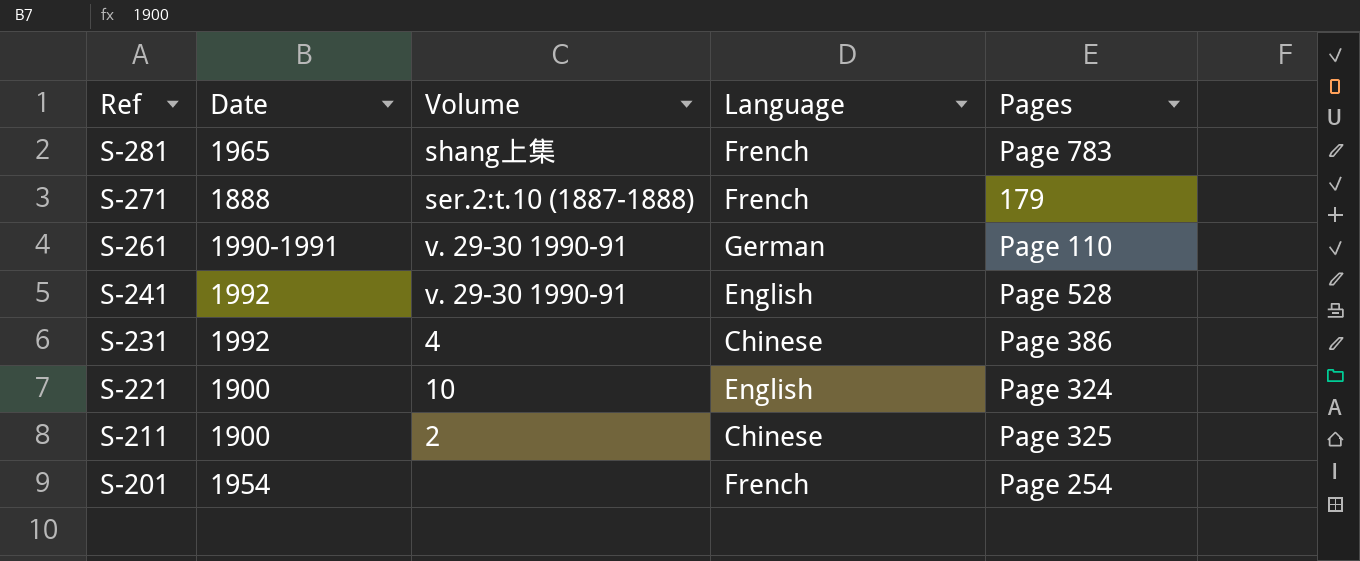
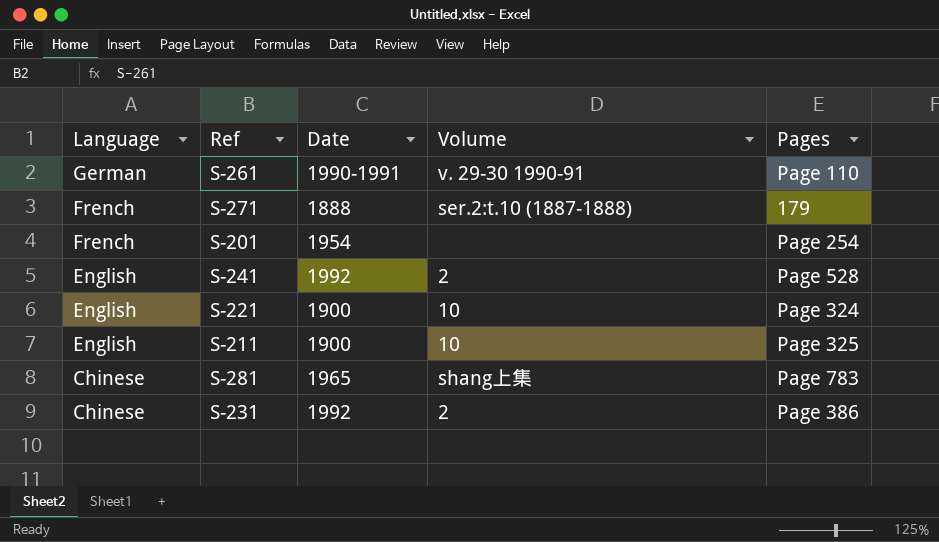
row order: Ref descending -> Language descending
column Language | position: 4 -> 1
S-241 | Volume: v. 29-30 1990-91 -> 2
S-211 | Language: Chinese -> English
S-211 | Volume: 2 -> 10
S-281 | Language: French -> Chinese
S-231 | Volume: 4 -> 2

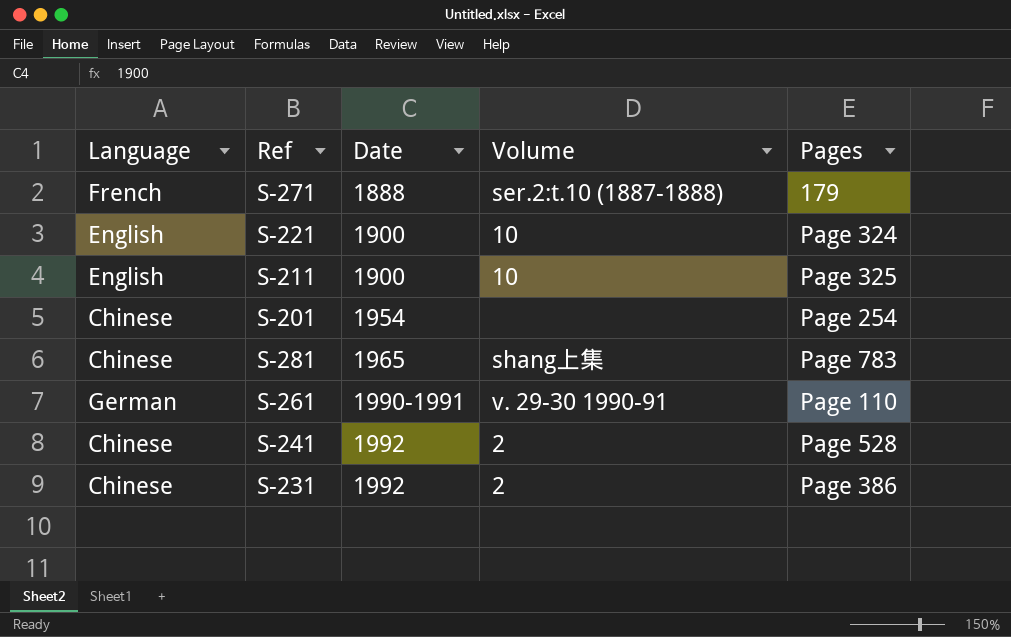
row order: Language descending -> Date ascending
S-201 | Language: French -> Chinese
S-241 | Language: English -> Chinese

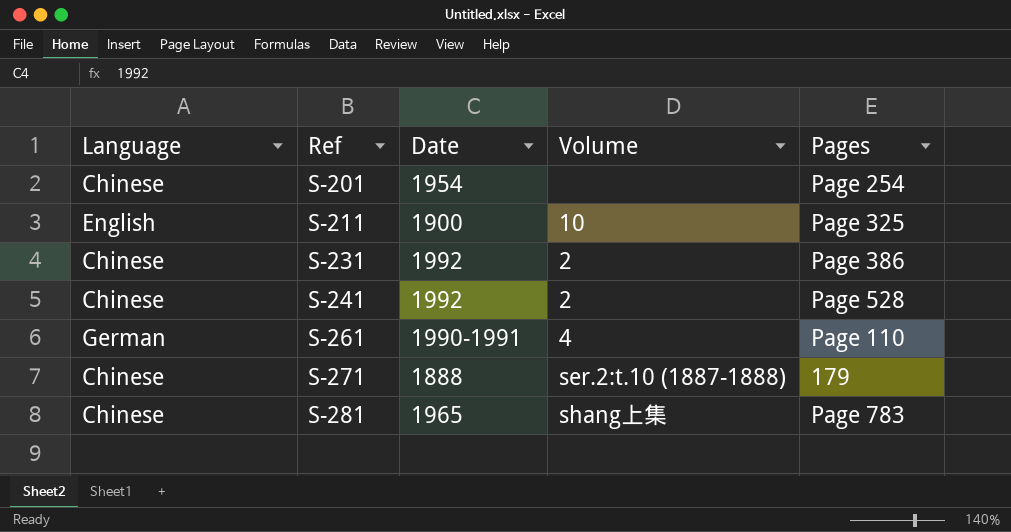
row order: Date ascending -> Ref ascending
row S-221: English | 1900 | 10 | Page 324 -> none
S-261 | Volume: v. 29-30 1990-91 -> 4
S-271 | Language: French -> Chinese

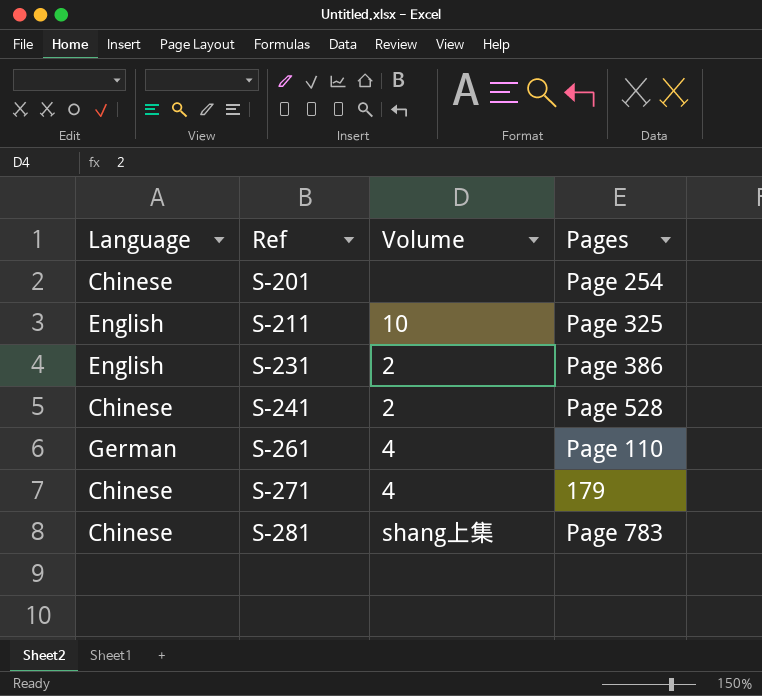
column Date | position: 3 -> none
S-231 | Language: Chinese -> English
S-271 | Volume: ser.2:t.10 (1887-1888) -> 4

